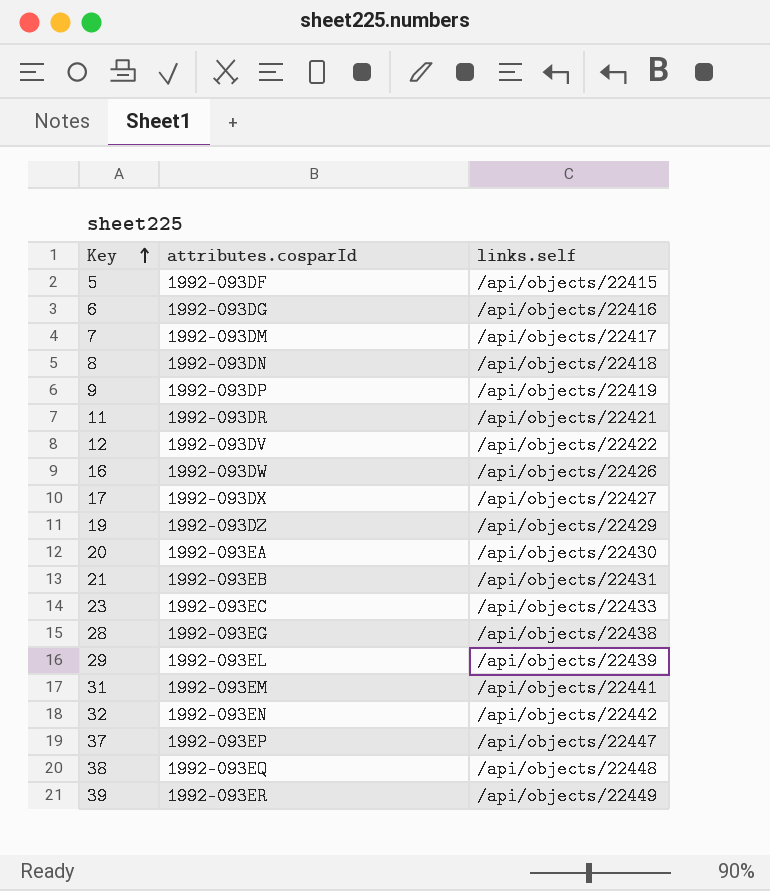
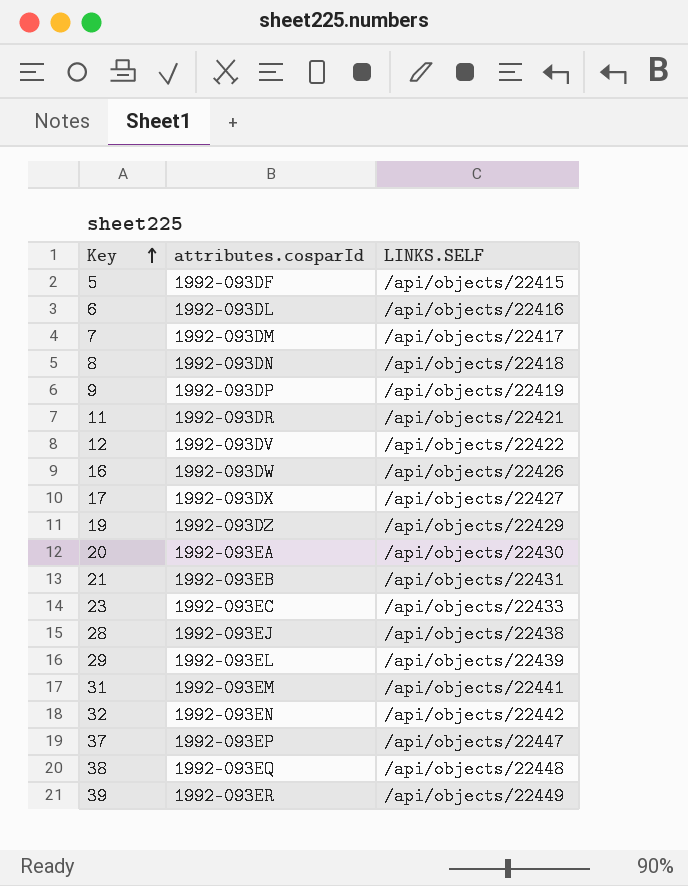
column name: links.self -> LINKS.SELF
6 | attributes.cosparId: 1992-093DG -> 1992-093DL
28 | attributes.cosparId: 1992-093EG -> 1992-093EJ

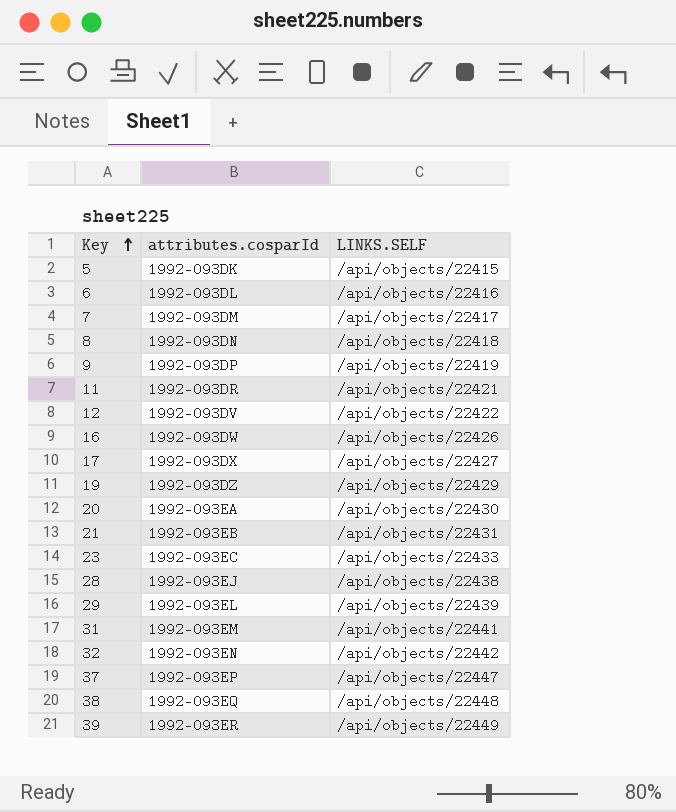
5 | attributes.cosparId: 1992-093DF -> 1992-093DK

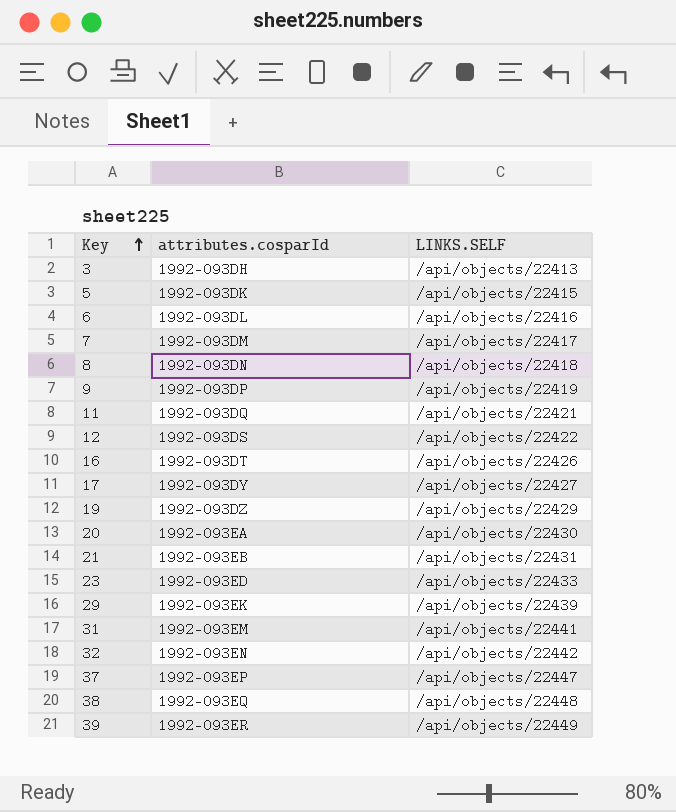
row 28: 1992-093EJ | /api/objects/22438 -> none
row 3: none -> 1992-093DH | /api/objects/22413
11 | attributes.cosparId: 1992-093DR -> 1992-093DQ
12 | attributes.cosparId: 1992-093DV -> 1992-093DS
16 | attributes.cosparId: 1992-093DW -> 1992-093DT
17 | attributes.cosparId: 1992-093DX -> 1992-093DY
23 | attributes.cosparId: 1992-093EC -> 1992-093ED
29 | attributes.cosparId: 1992-093EL -> 1992-093EK

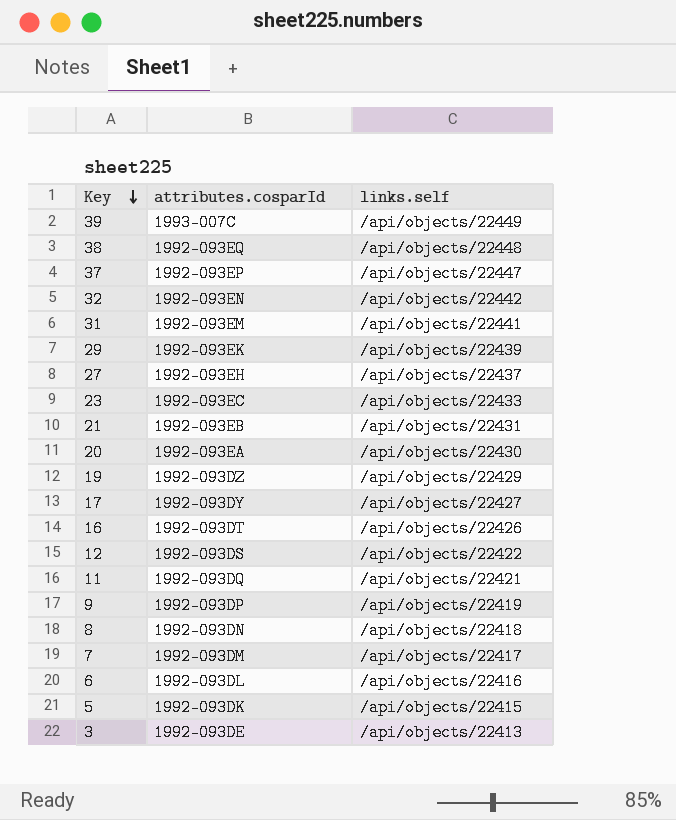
row order: Key ascending -> Key descending
column name: LINKS.SELF -> links.self
39 | attributes.cosparId: 1992-093ER -> 1993-007C
row 27: none -> 1992-093EH | /api/objects/22437
23 | attributes.cosparId: 1992-093ED -> 1992-093EC
3 | attributes.cosparId: 1992-093DH -> 1992-093DE

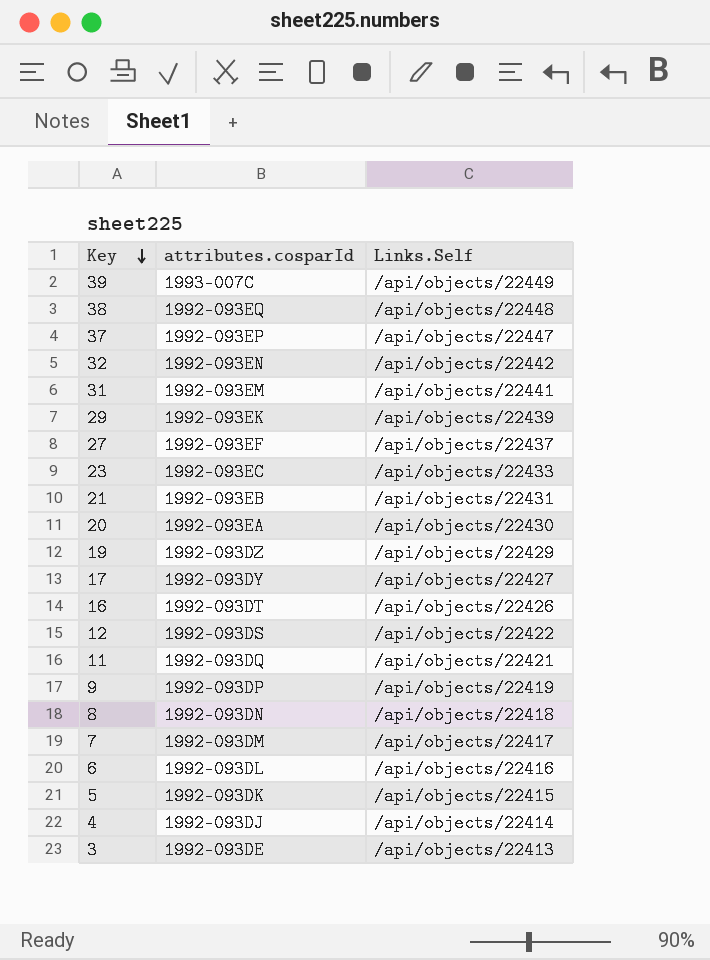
column name: links.self -> Links.Self
27 | attributes.cosparId: 1992-093EH -> 1992-093EF
row 4: none -> 1992-093DJ | /api/objects/22414

